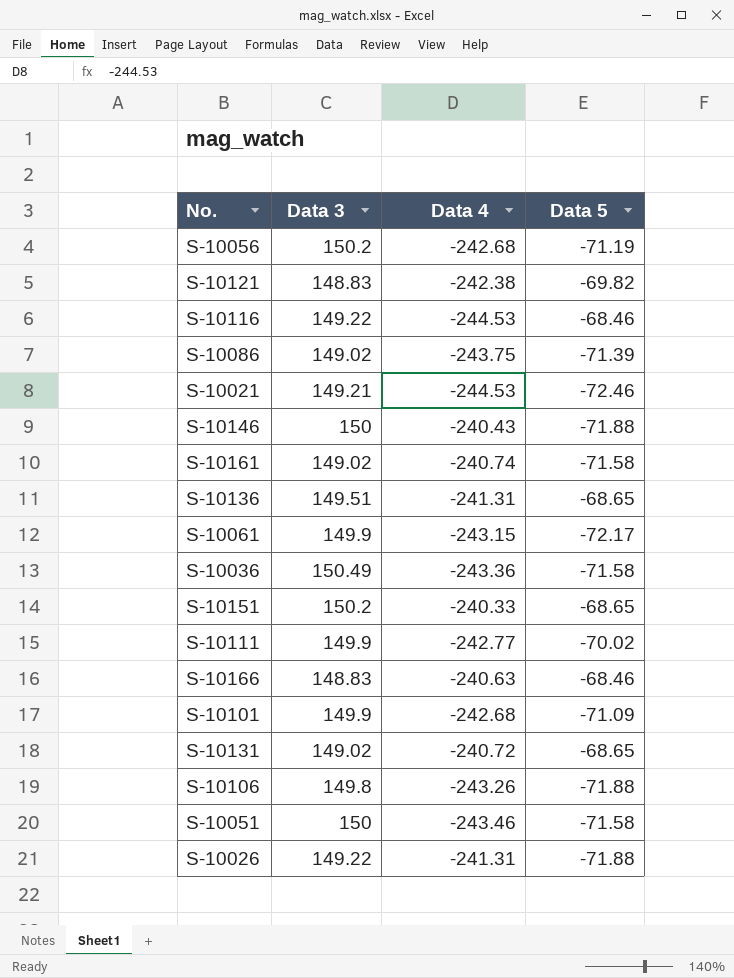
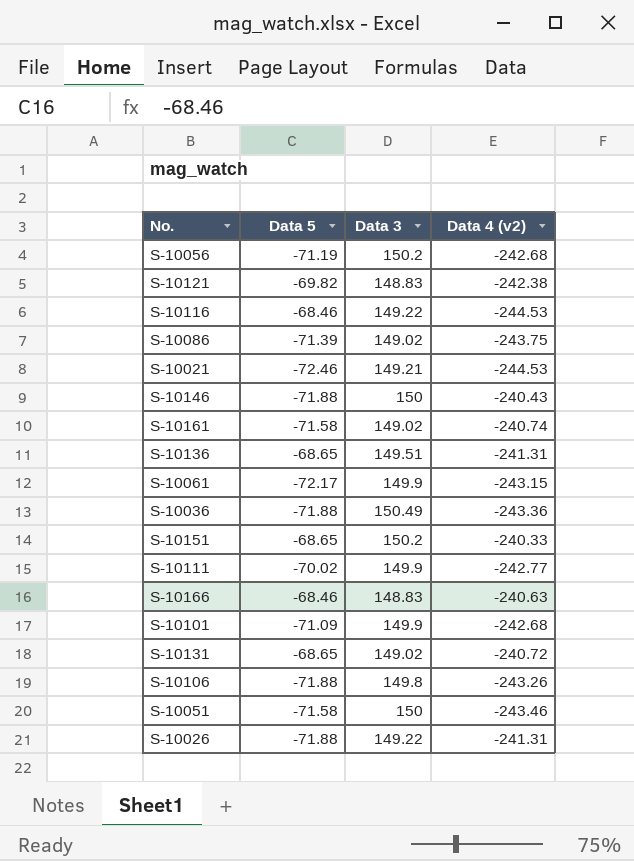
column Data 5 | position: 4 -> 2
column name: Data 4 -> Data 4 (v2)
S-10036 | Data 5: -71.58 -> -71.88

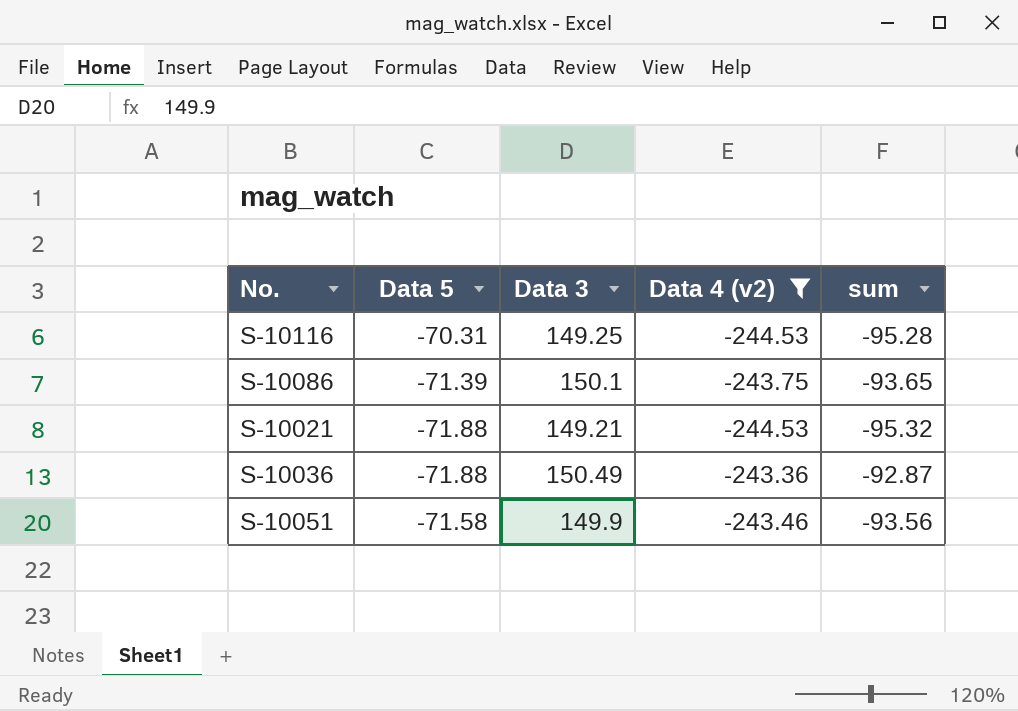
filter: none -> Data 4 (v2) <= -243.36
column sum | formula: none -> [Data 3] + [Data 4 (v2)]
S-10116 | Data 5: -68.46 -> -70.31
S-10116 | Data 3: 149.22 -> 149.25
S-10086 | Data 3: 149.02 -> 150.1
S-10021 | Data 5: -72.46 -> -71.88
S-10051 | Data 3: 150 -> 149.9

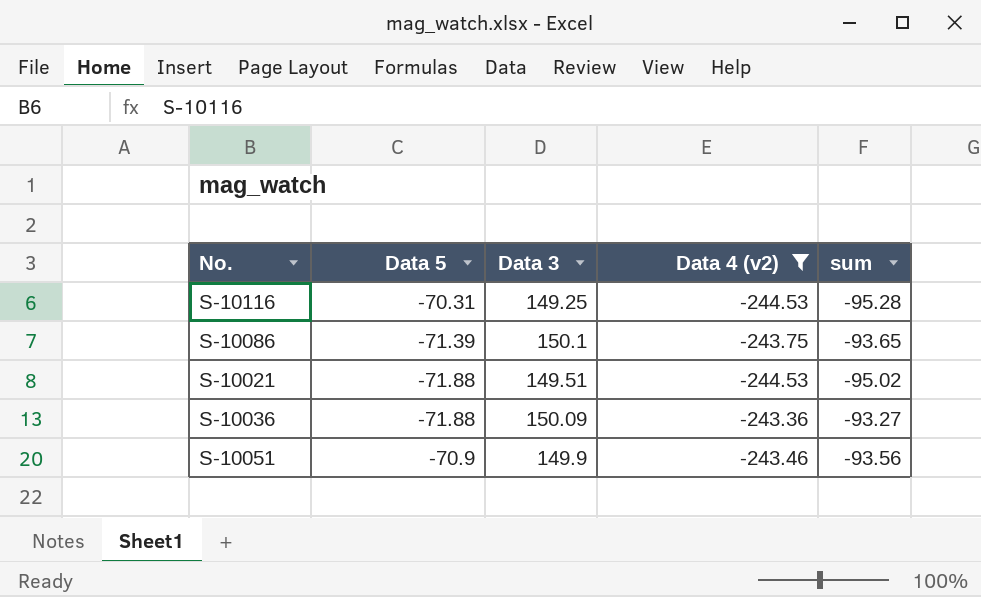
S-10021 | Data 3: 149.21 -> 149.51
S-10021 | sum: -95.32 -> -95.02
S-10036 | Data 3: 150.49 -> 150.09
S-10036 | sum: -92.87 -> -93.27
S-10051 | Data 5: -71.58 -> -70.9

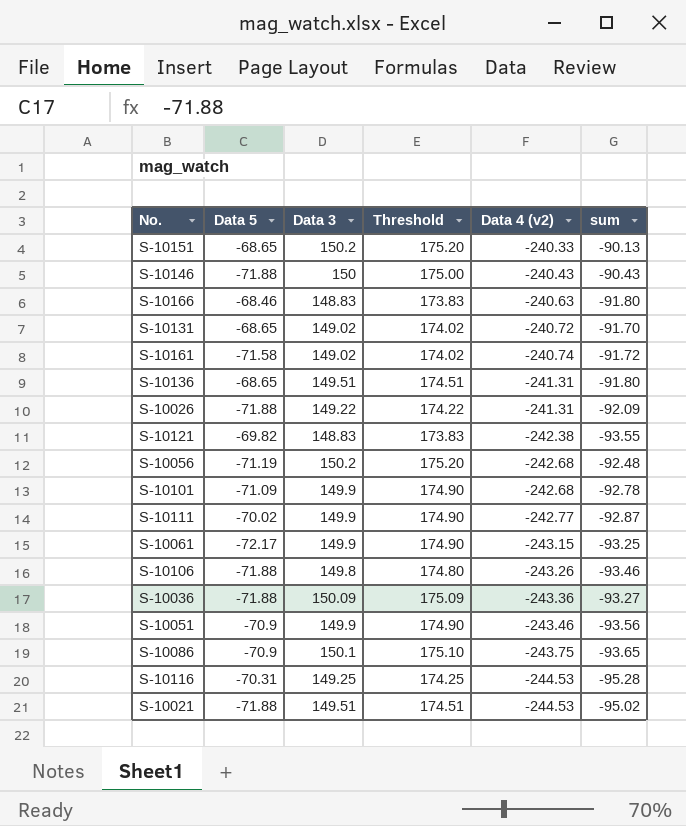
filter: Data 4 (v2) <= -243.36 -> none
row order: none -> Data 4 (v2) descending
column Threshold | formula: none -> [Data 3] + 25
S-10086 | Data 5: -71.39 -> -70.9

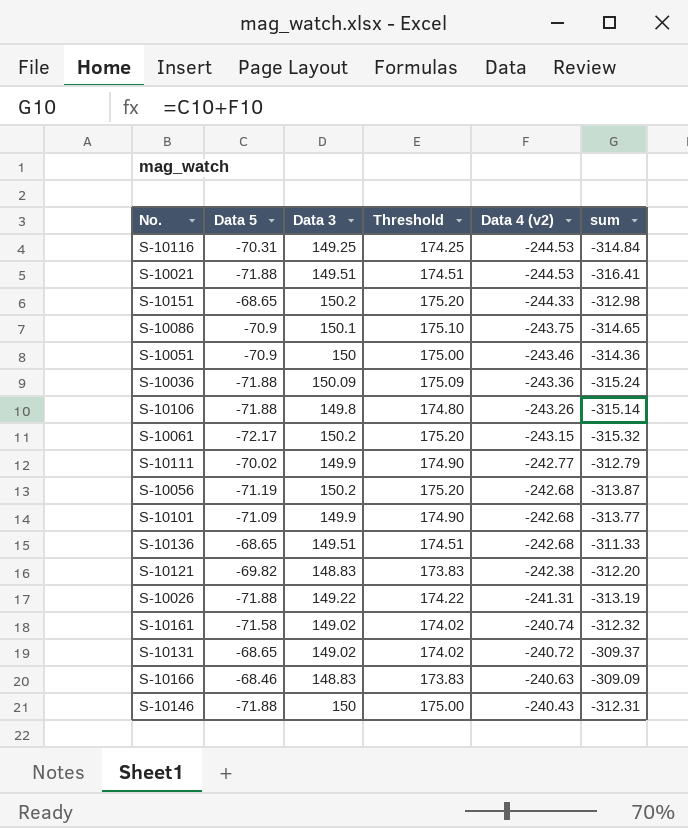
row order: Data 4 (v2) descending -> Data 4 (v2) ascending
column sum | formula: [Data 3] + [Data 4 (v2)] -> [Data 5] + [Data 4 (v2)]
S-10151 | Data 4 (v2): -240.33 -> -244.33
S-10051 | Data 3: 149.9 -> 150
S-10051 | Threshold: 174.90 -> 175.00
S-10061 | Data 3: 149.9 -> 150.2
S-10061 | Threshold: 174.90 -> 175.20
S-10136 | Data 4 (v2): -241.31 -> -242.68

